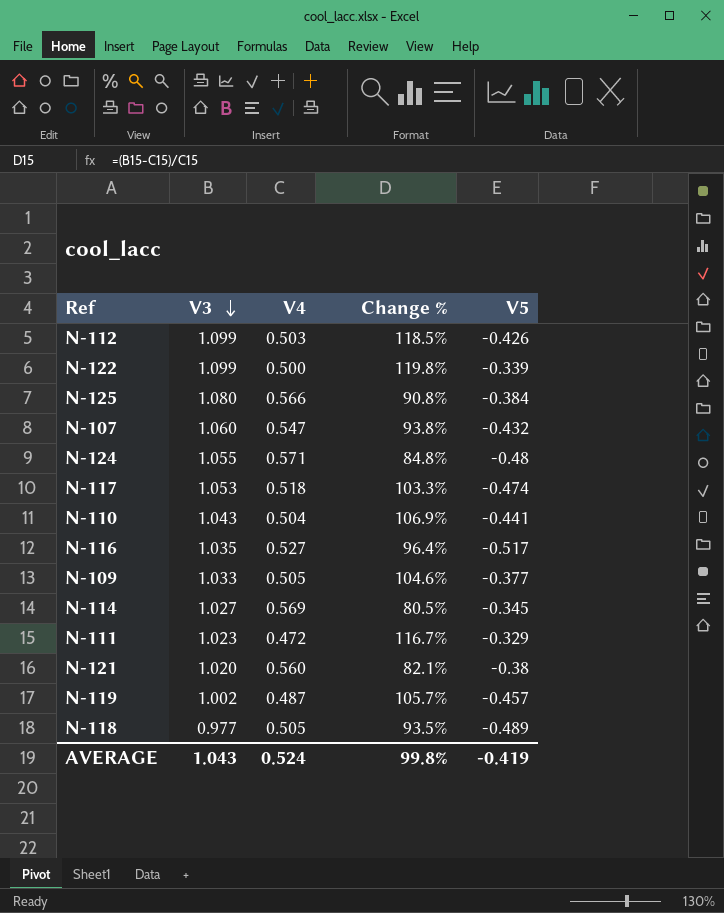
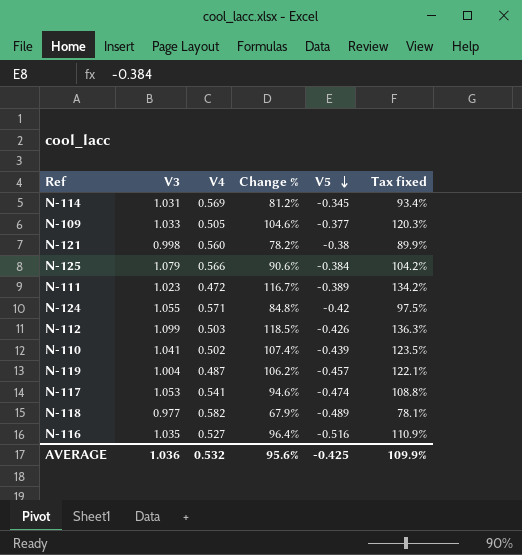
row order: V3 descending -> V5 descending
column Tax fixed | formula: none -> [Change %] * 1.15
row N-122: 1.099 | 0.500 | 119.8% | -0.339 -> none
row N-107: 1.060 | 0.547 | 93.8% | -0.432 -> none
N-114 | V3: 1.027 -> 1.031
N-114 | Change %: 80.5% -> 81.2%
N-121 | V3: 1.020 -> 0.998
N-121 | Change %: 82.1% -> 78.2%
N-125 | V3: 1.080 -> 1.079
N-125 | Change %: 90.8% -> 90.6%
N-111 | V5: -0.329 -> -0.389
N-124 | V5: -0.48 -> -0.42
N-110 | V3: 1.043 -> 1.041
N-110 | V4: 0.504 -> 0.502
N-110 | Change %: 106.9% -> 107.4%
N-110 | V5: -0.441 -> -0.439
N-119 | V3: 1.002 -> 1.004
N-119 | Change %: 105.7% -> 106.2%
N-117 | V4: 0.518 -> 0.541
N-117 | Change %: 103.3% -> 94.6%
N-118 | V4: 0.505 -> 0.582
N-118 | Change %: 93.5% -> 67.9%
N-116 | V5: -0.517 -> -0.516
AVERAGE | V3: 1.043 -> 1.036
AVERAGE | V4: 0.524 -> 0.532
AVERAGE | Change %: 99.8% -> 95.6%
AVERAGE | V5: -0.419 -> -0.425

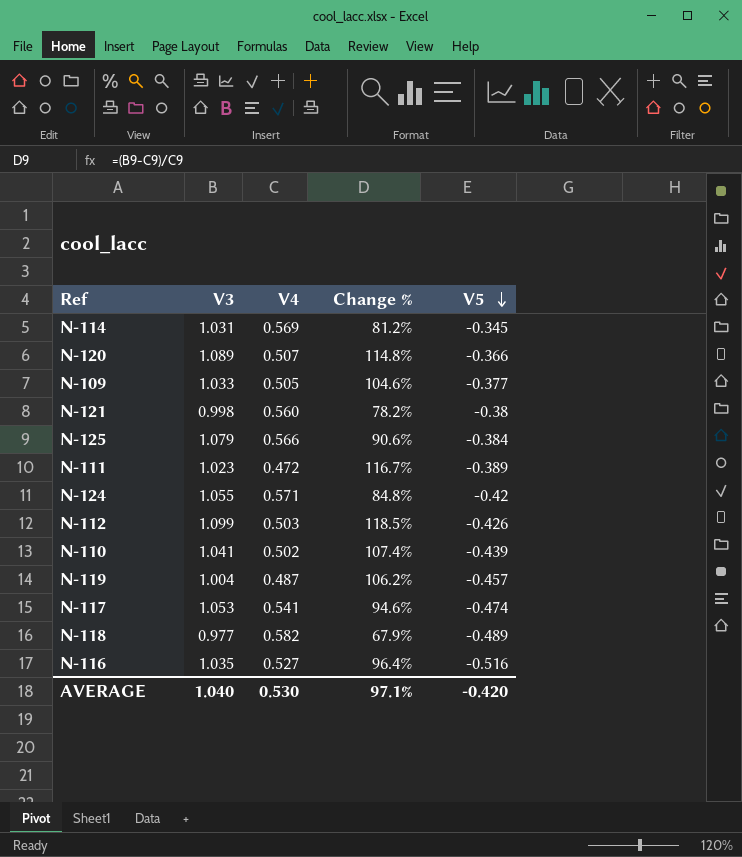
column Tax fixed | formula: [Change %] * 1.15 -> none
row N-120: none -> 1.089 | 0.507 | 114.8% | -0.366
AVERAGE | V3: 1.036 -> 1.040
AVERAGE | V4: 0.532 -> 0.530
AVERAGE | Change %: 95.6% -> 97.1%
AVERAGE | V5: -0.425 -> -0.420

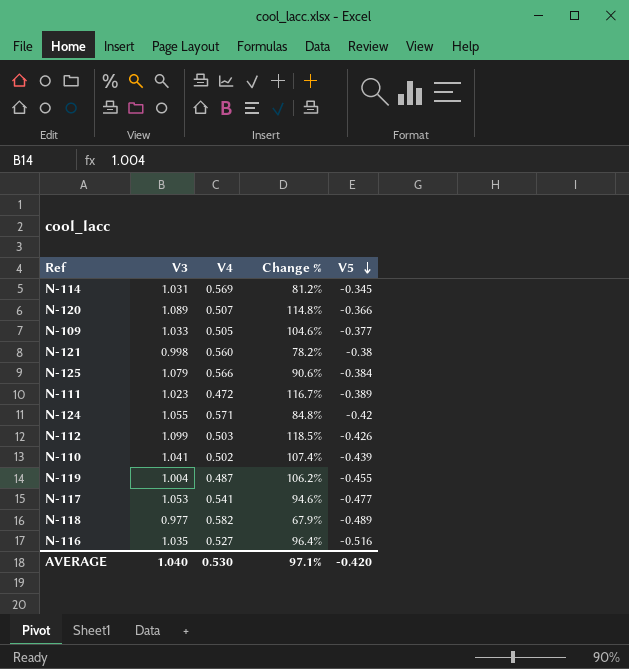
N-119 | V5: -0.457 -> -0.455
N-117 | V5: -0.474 -> -0.477

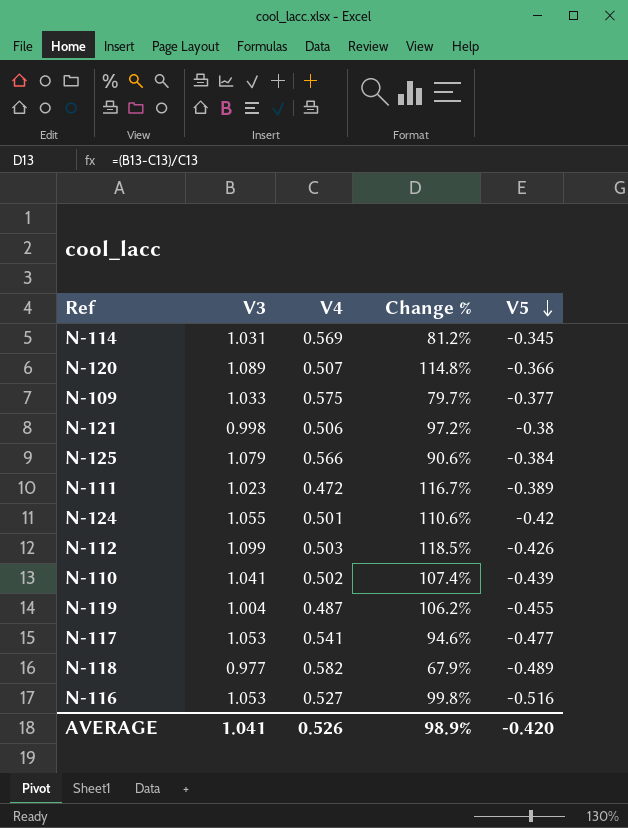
N-109 | V4: 0.505 -> 0.575
N-109 | Change %: 104.6% -> 79.7%
N-121 | V4: 0.560 -> 0.506
N-121 | Change %: 78.2% -> 97.2%
N-124 | V4: 0.571 -> 0.501
N-124 | Change %: 84.8% -> 110.6%
N-116 | V3: 1.035 -> 1.053
N-116 | Change %: 96.4% -> 99.8%
AVERAGE | V3: 1.040 -> 1.041
AVERAGE | V4: 0.530 -> 0.526
AVERAGE | Change %: 97.1% -> 98.9%

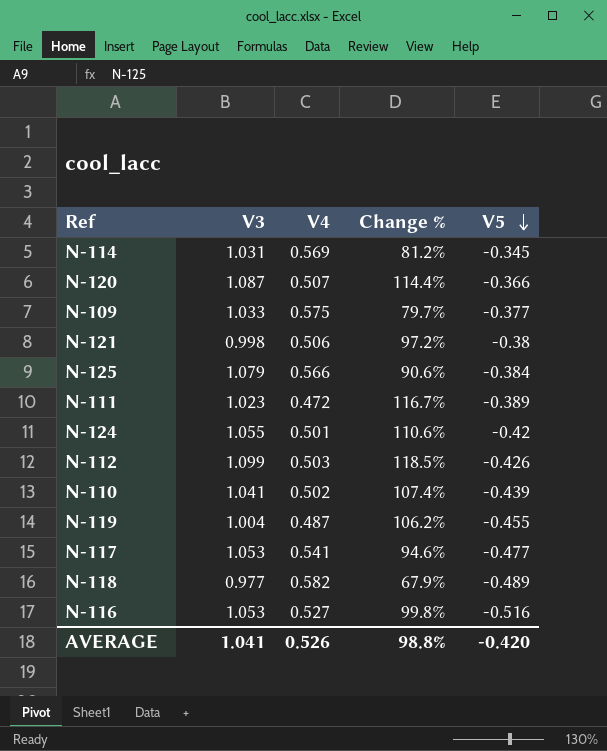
N-120 | V3: 1.089 -> 1.087
N-120 | Change %: 114.8% -> 114.4%
AVERAGE | Change %: 98.9% -> 98.8%

